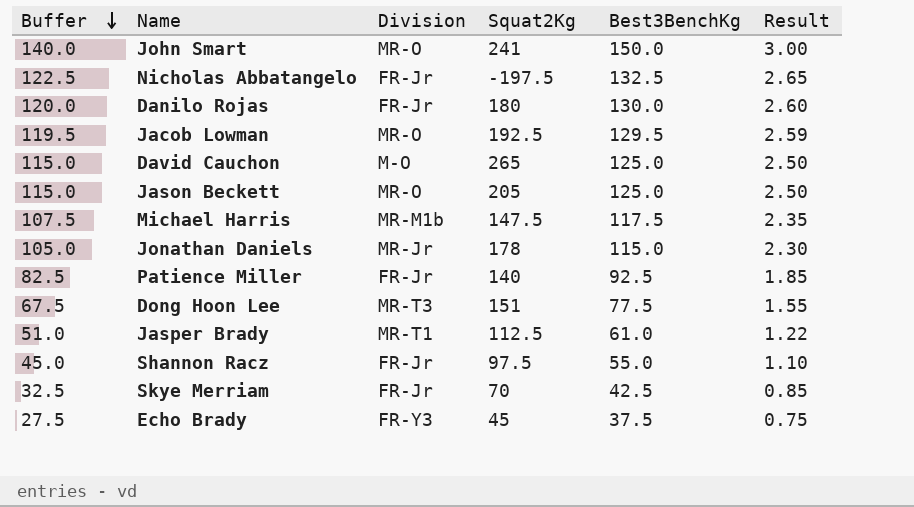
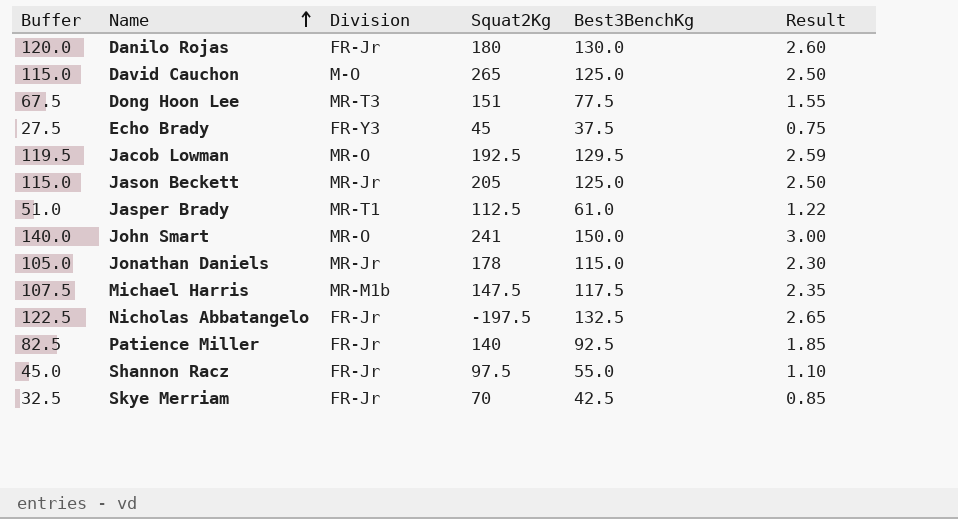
row order: Buffer descending -> Name ascending
Jason Beckett | Division: MR-O -> MR-Jr

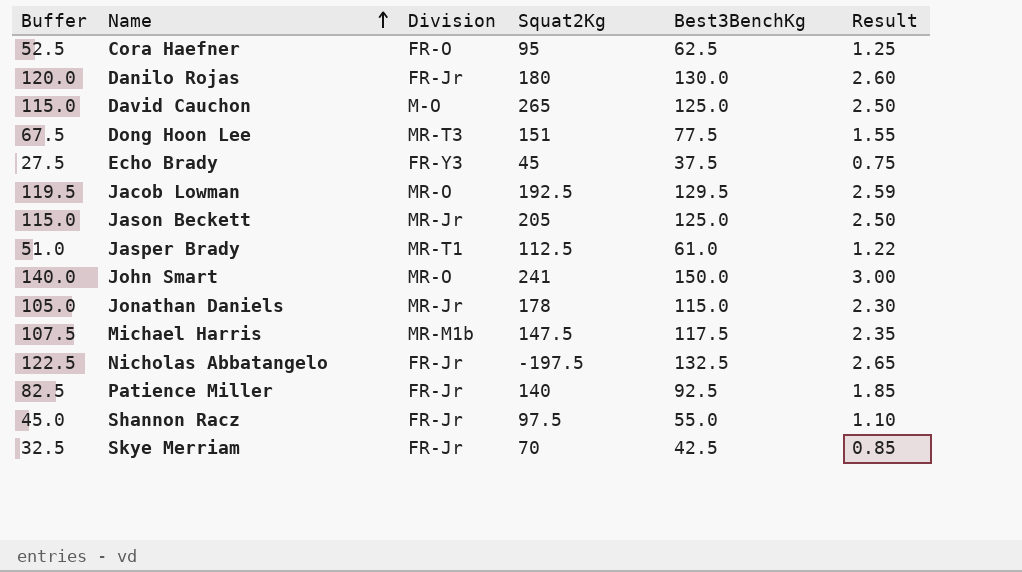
row Cora Haefner: none -> 52.5 | FR-O | 95 | 62.5 | 1.25

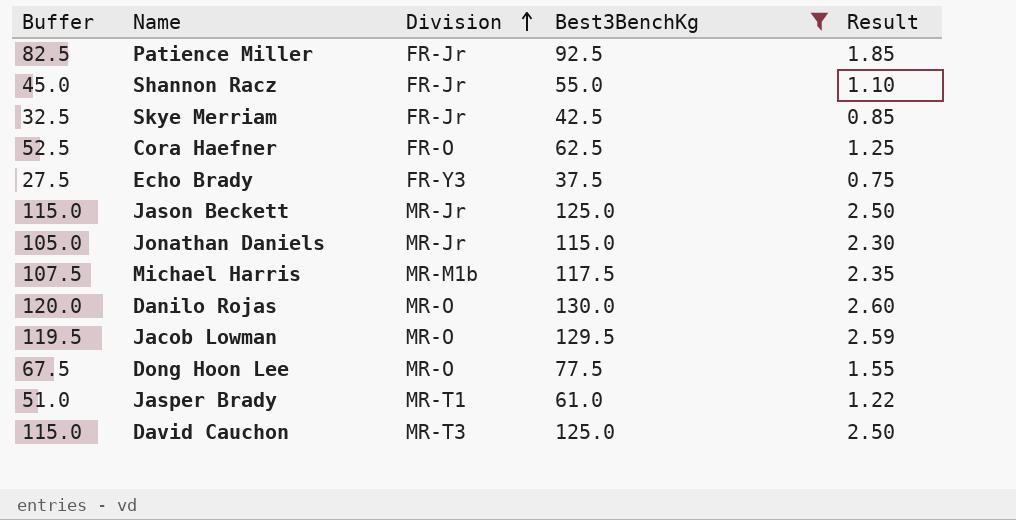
filter: none -> Best3BenchKg <= 130.0
row order: Name ascending -> Division ascending
column Squat2Kg | position: 4 -> none
Danilo Rojas | Division: FR-Jr -> MR-O
Dong Hoon Lee | Division: MR-T3 -> MR-O
David Cauchon | Division: M-O -> MR-T3

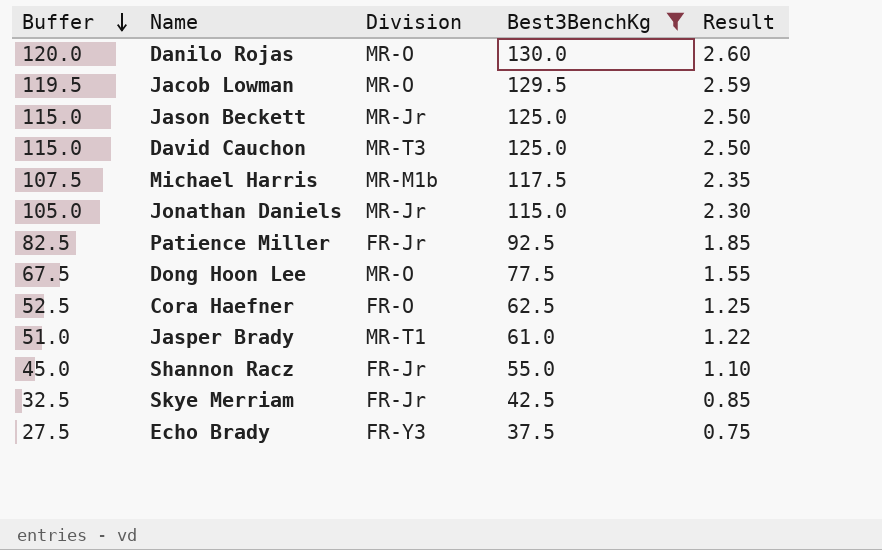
row order: Division ascending -> Buffer descending

